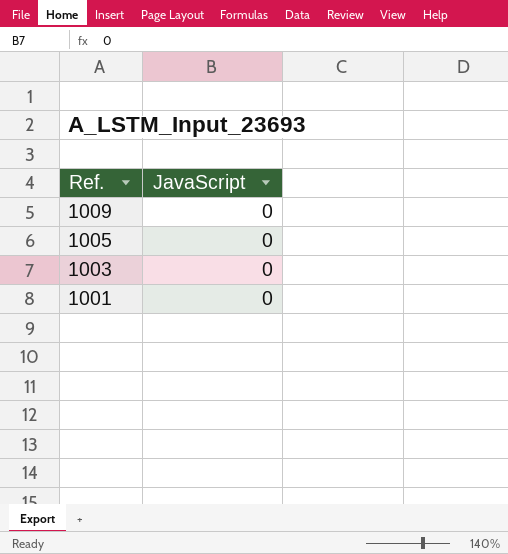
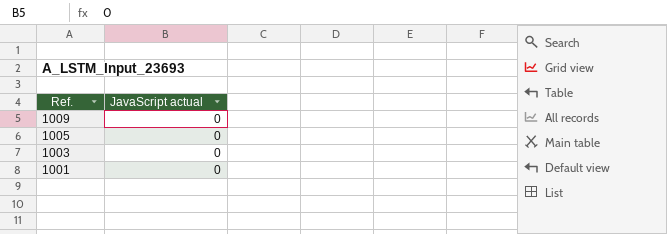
column name: JavaScript -> JavaScript actual

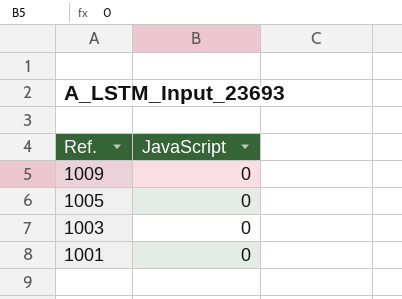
column name: JavaScript actual -> JavaScript

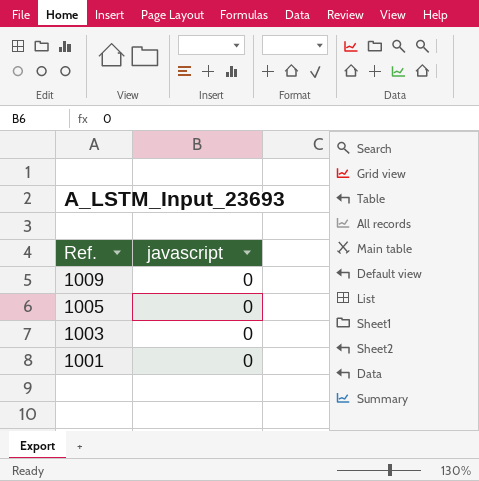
column name: JavaScript -> javascript

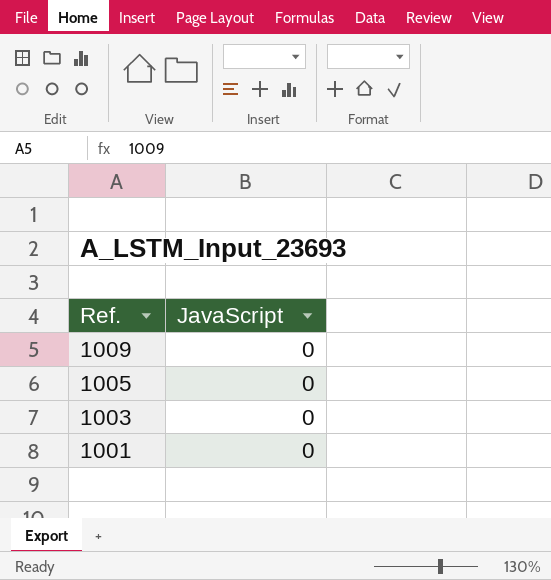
column name: javascript -> JavaScript

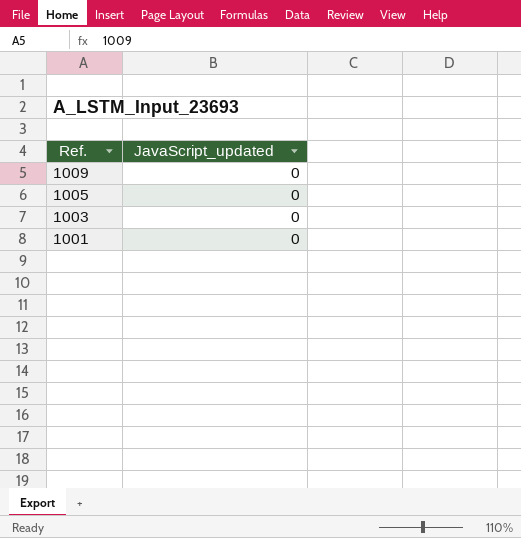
column name: JavaScript -> JavaScript_updated

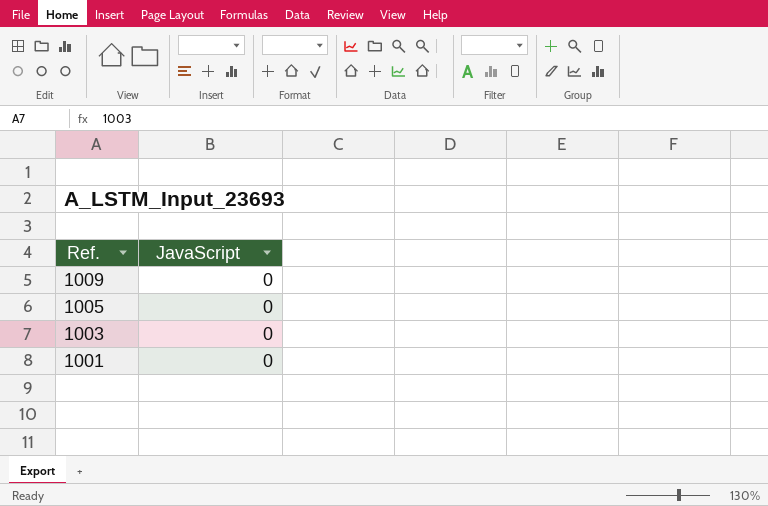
column name: JavaScript_updated -> JavaScript

